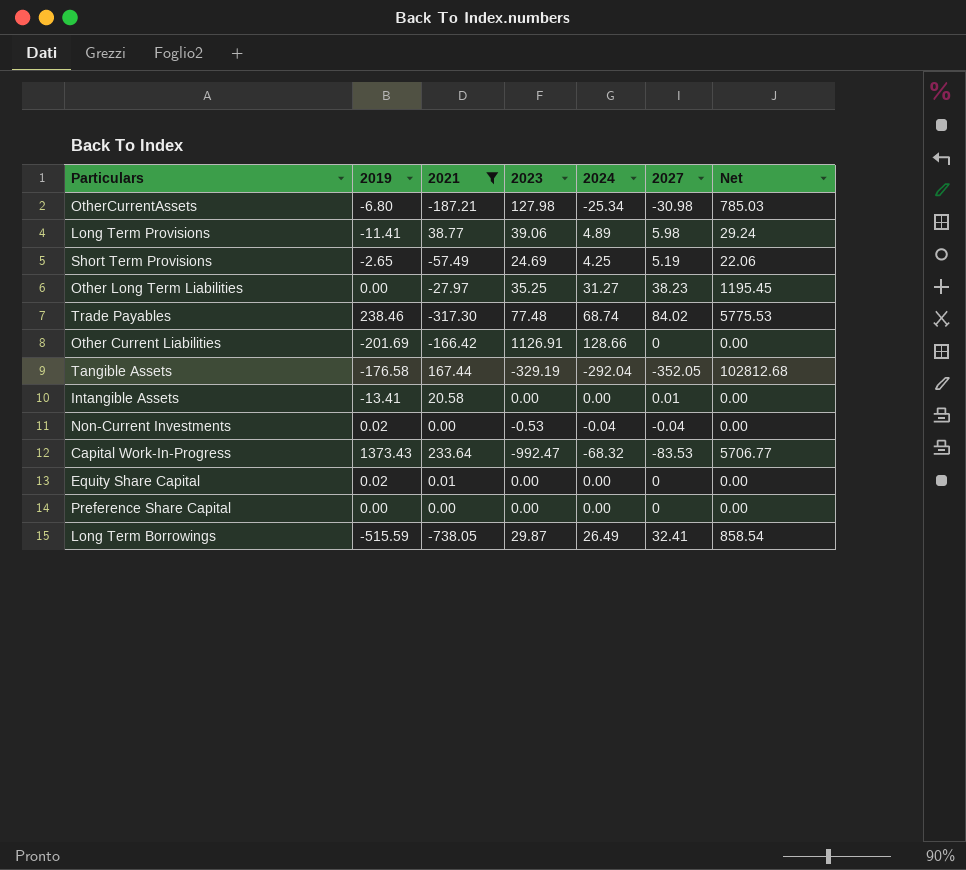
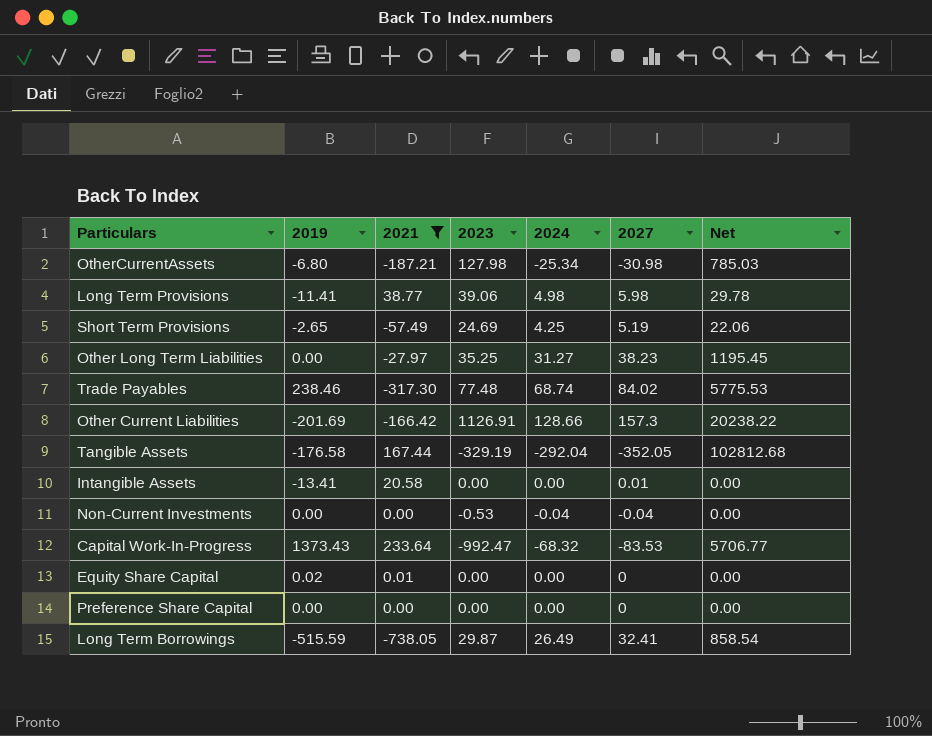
Long Term Provisions | 2024: 4.89 -> 4.98
Long Term Provisions | Net: 29.24 -> 29.78
Other Current Liabilities | 2027: 0 -> 157.3
Other Current Liabilities | Net: 0.00 -> 20238.22
Non-Current Investments | 2019: 0.02 -> 0.00

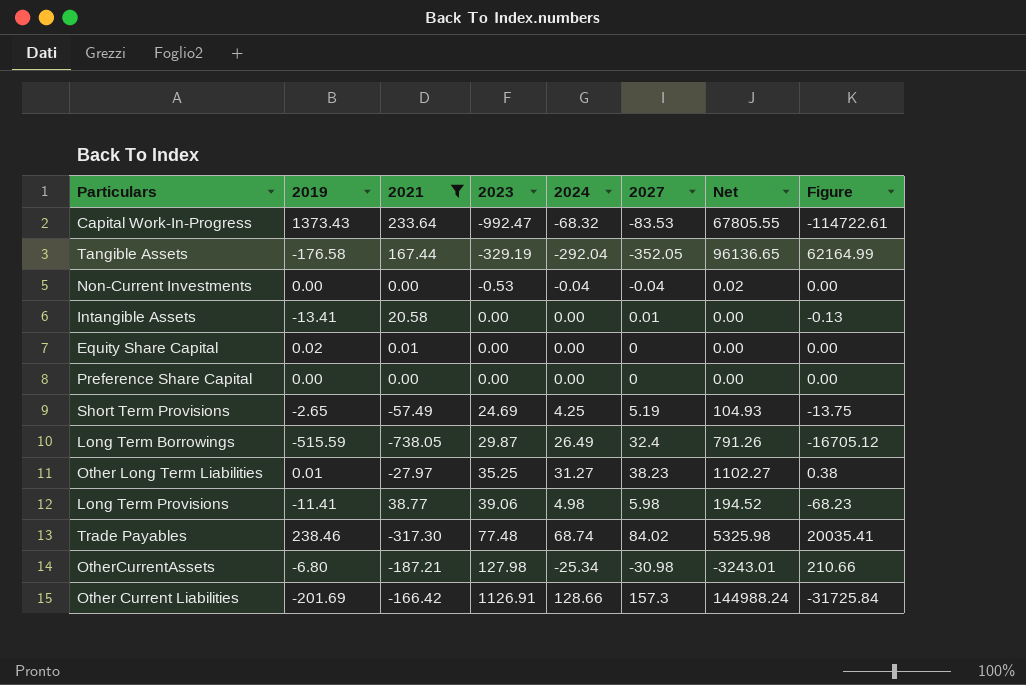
row order: none -> 2023 ascending
column Net | formula: [2024] * [2027] -> [2023] * [2024]
column Figure | formula: none -> [2019] * [2027]
Long Term Borrowings | 2027: 32.41 -> 32.4
Other Long Term Liabilities | 2019: 0.00 -> 0.01

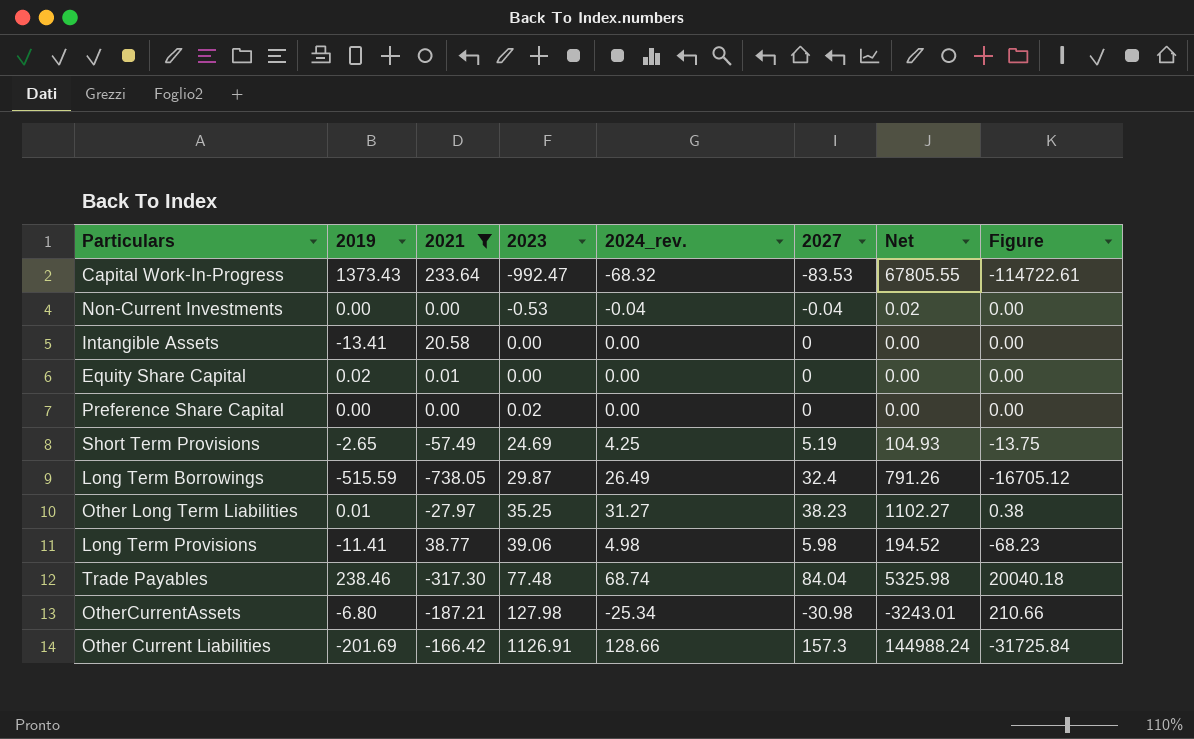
column name: 2024 -> 2024_rev.
row Tangible Assets: -176.58 | 167.44 | -329.19 | -292.04 | -352.05 | 96136.65 | 62164.99 -> none
Intangible Assets | 2027: 0.01 -> 0
Intangible Assets | Figure: -0.13 -> 0.00
Preference Share Capital | 2023: 0.00 -> 0.02
Trade Payables | 2027: 84.02 -> 84.04
Trade Payables | Figure: 20035.41 -> 20040.18

